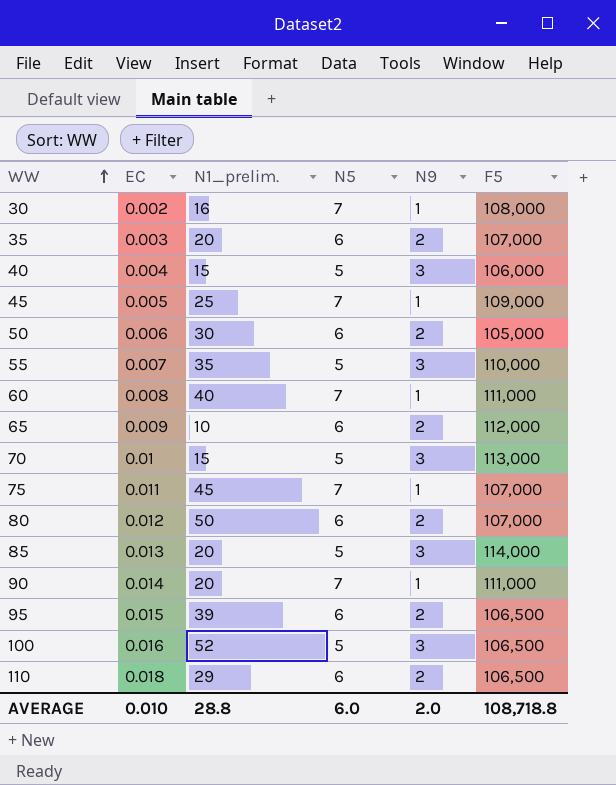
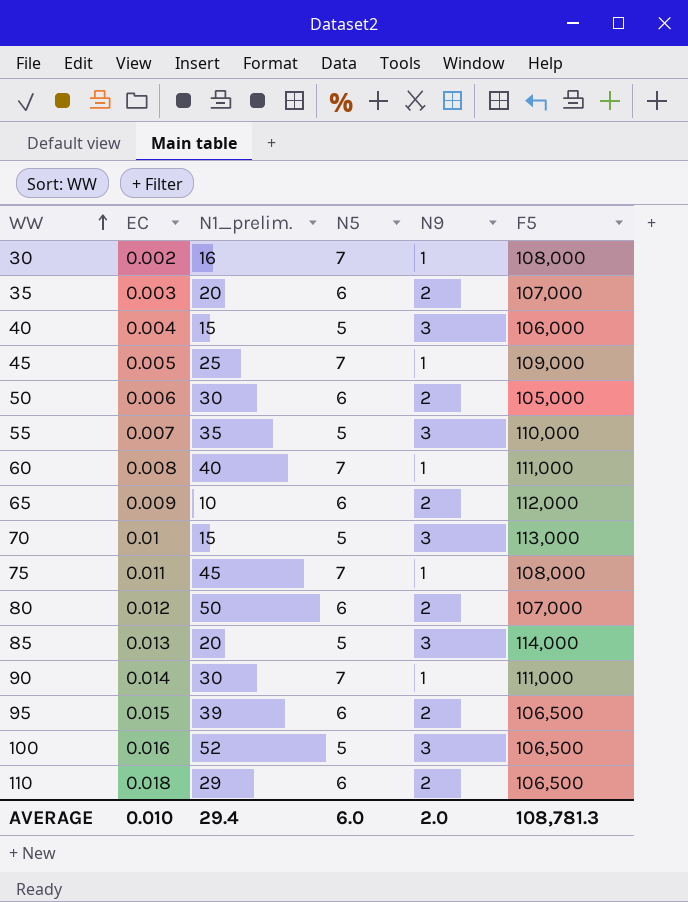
75 | F5: 107,000 -> 108,000
90 | N1_prelim.: 20 -> 30
AVERAGE | N1_prelim.: 28.8 -> 29.4
AVERAGE | F5: 108,718.8 -> 108,781.3

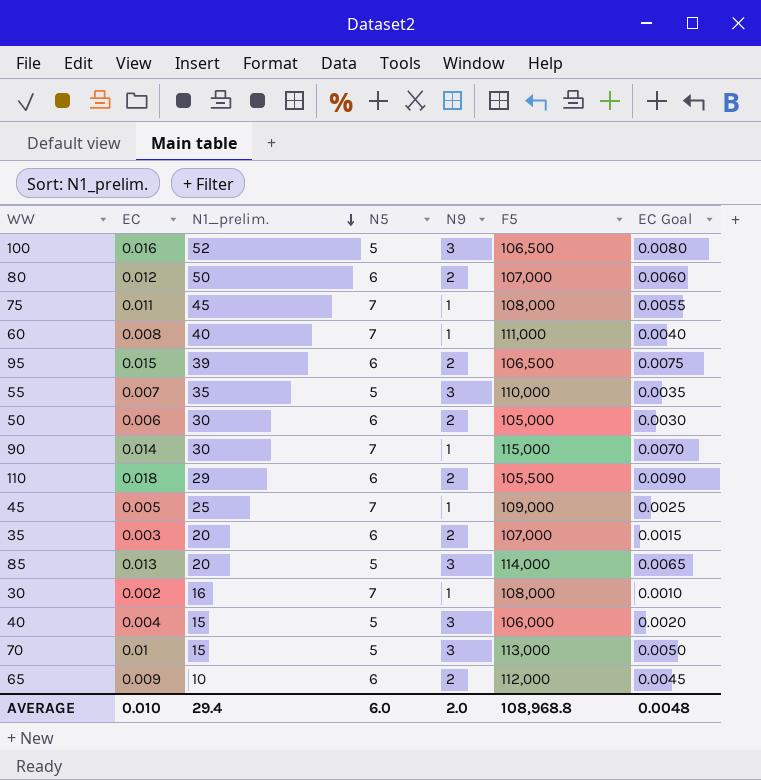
row order: WW ascending -> N1_prelim. descending
column EC Goal | formula: none -> [EC] * 0.5
90 | F5: 111,000 -> 115,000
110 | F5: 106,500 -> 105,500
AVERAGE | F5: 108,781.3 -> 108,968.8

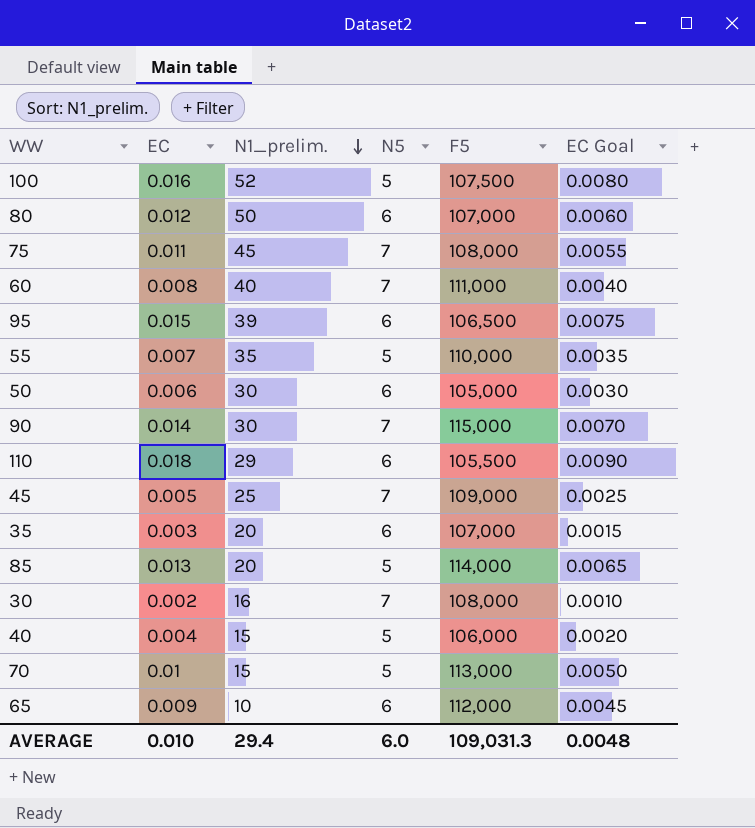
column N9 | position: 5 -> none
100 | F5: 106,500 -> 107,500
AVERAGE | F5: 108,968.8 -> 109,031.3

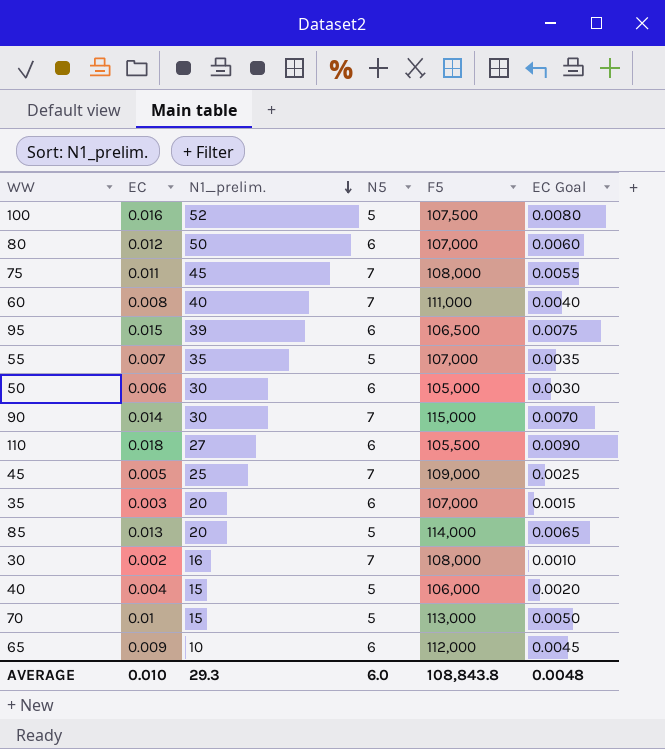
55 | F5: 110,000 -> 107,000
110 | N1_prelim.: 29 -> 27
AVERAGE | N1_prelim.: 29.4 -> 29.3
AVERAGE | F5: 109,031.3 -> 108,843.8

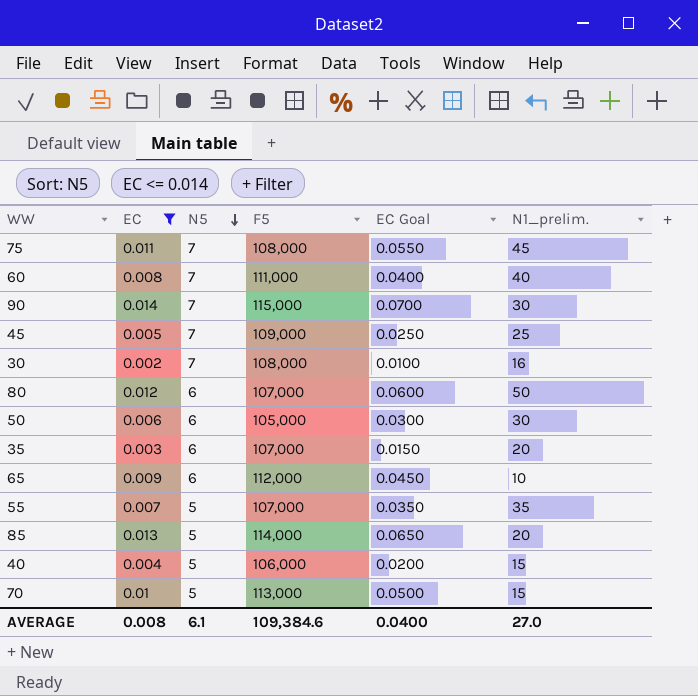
filter: none -> EC <= 0.014
row order: N1_prelim. descending -> N5 descending
column EC Goal | formula: [EC] * 0.5 -> [EC] * 5
column N1_prelim. | position: 3 -> 6
AVERAGE | EC: 0.010 -> 0.008
AVERAGE | N5: 6.0 -> 6.1
AVERAGE | F5: 108,843.8 -> 109,384.6
AVERAGE | EC Goal: 0.0048 -> 0.0400
AVERAGE | N1_prelim.: 29.3 -> 27.0

